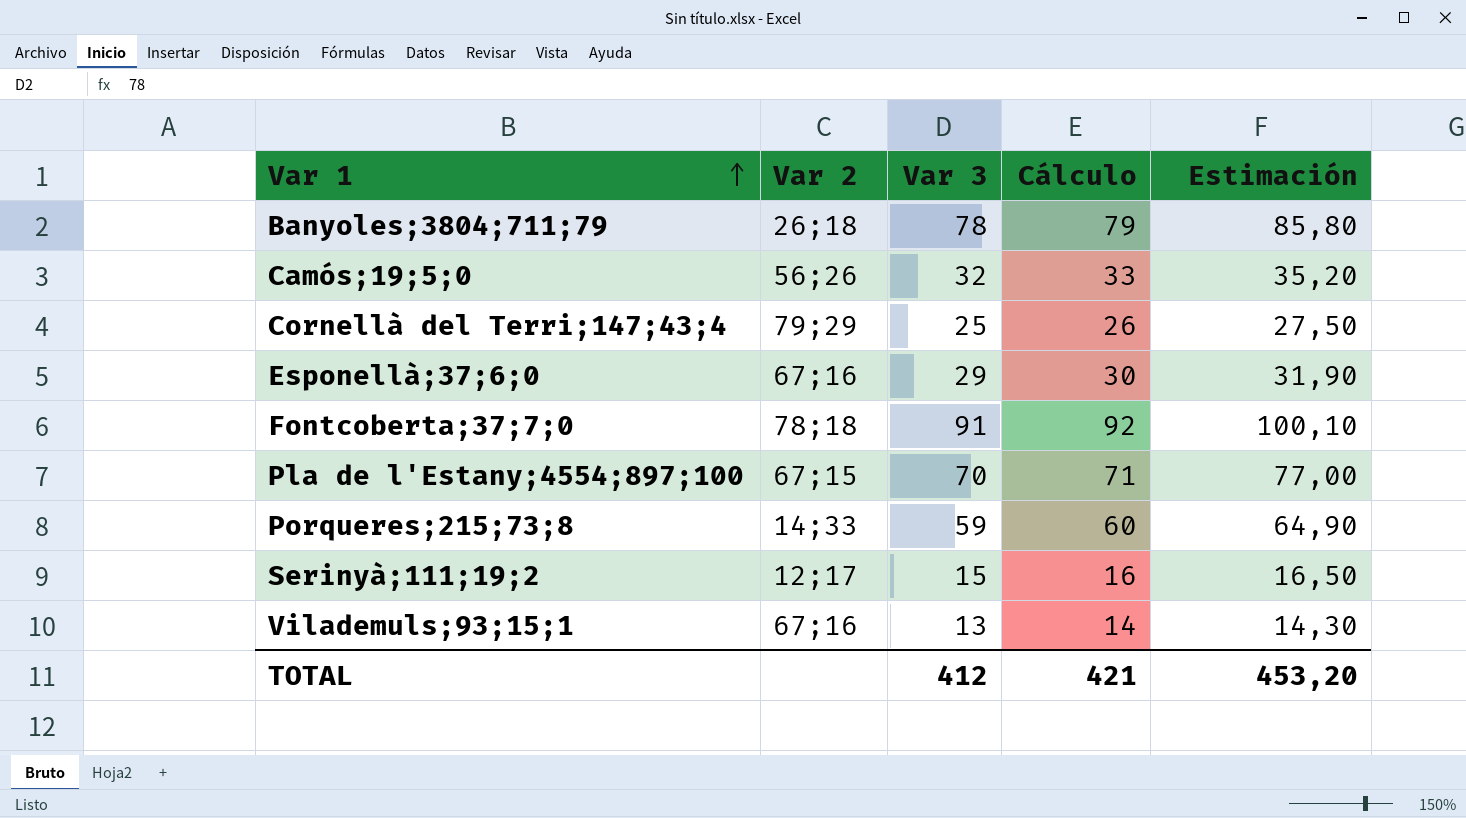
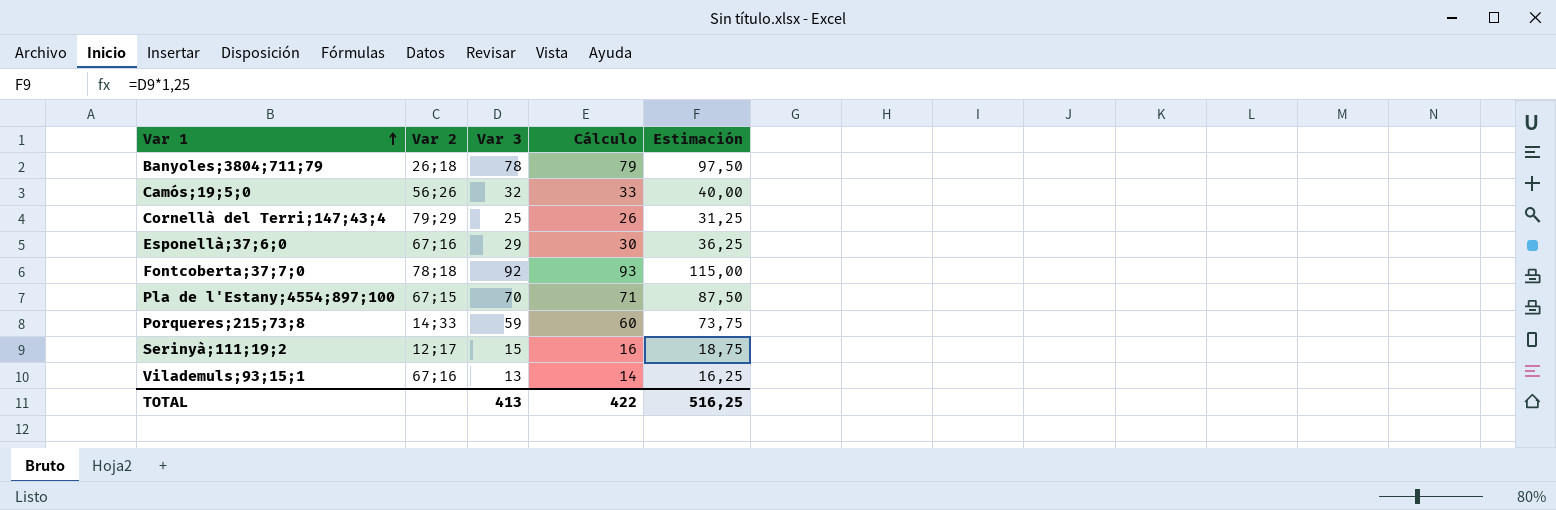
column Estimación | formula: [Var 3] * 1,1 -> [Var 3] * 1,25
Fontcoberta;37;7;0 | Var 3: 91 -> 92
Fontcoberta;37;7;0 | Cálculo: 92 -> 93
TOTAL | Var 3: 412 -> 413
TOTAL | Cálculo: 421 -> 422
TOTAL | Estimación: 453,20 -> 516,25

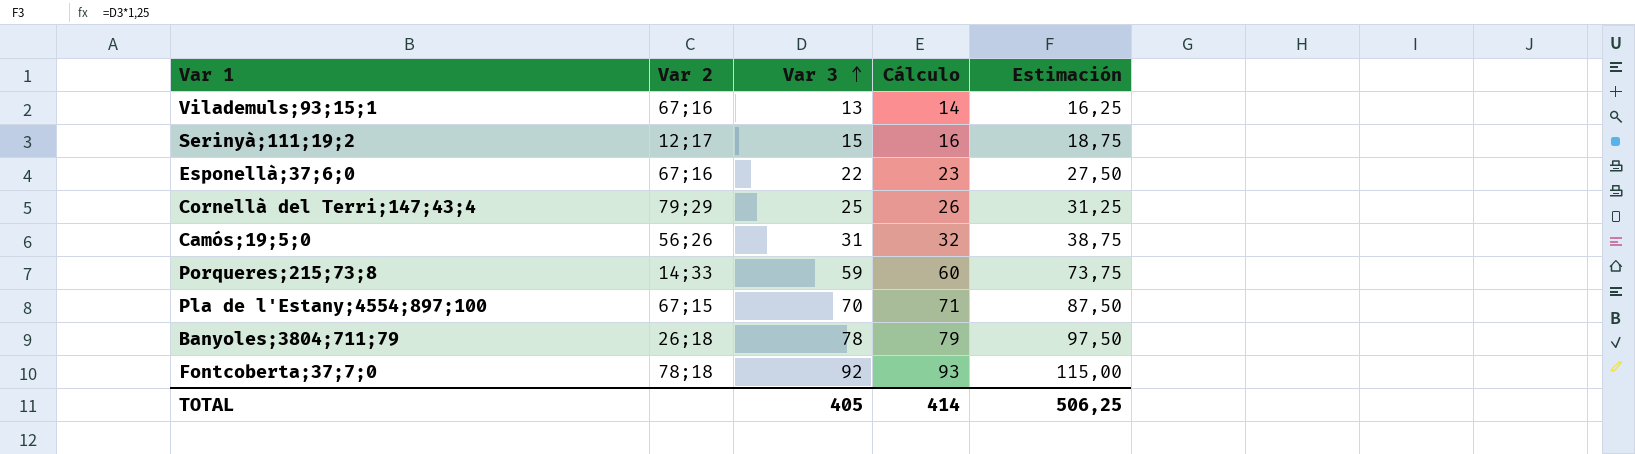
row order: Var 1 ascending -> Var 3 ascending
Esponellà;37;6;0 | Var 3: 29 -> 22
Esponellà;37;6;0 | Cálculo: 30 -> 23
Esponellà;37;6;0 | Estimación: 36,25 -> 27,50
Camós;19;5;0 | Var 3: 32 -> 31
Camós;19;5;0 | Cálculo: 33 -> 32
Camós;19;5;0 | Estimación: 40,00 -> 38,75
TOTAL | Var 3: 413 -> 405
TOTAL | Cálculo: 422 -> 414
TOTAL | Estimación: 516,25 -> 506,25

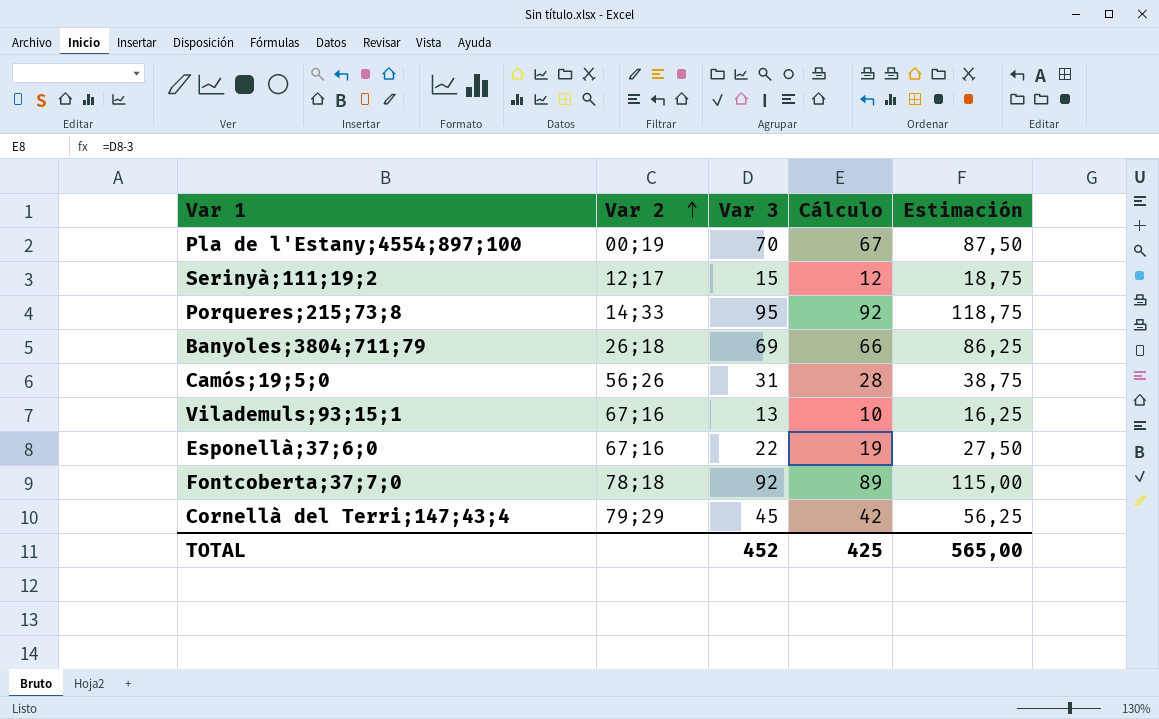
row order: Var 3 ascending -> Var 2 ascending
column Cálculo | formula: [Var 3] + 1 -> [Var 3] - 3
Pla de l'Estany;4554;897;100 | Var 2: 67;15 -> 00;19
Porqueres;215;73;8 | Var 3: 59 -> 95
Porqueres;215;73;8 | Estimación: 73,75 -> 118,75
Banyoles;3804;711;79 | Var 3: 78 -> 69
Banyoles;3804;711;79 | Estimación: 97,50 -> 86,25
Cornellà del Terri;147;43;4 | Var 3: 25 -> 45
Cornellà del Terri;147;43;4 | Estimación: 31,25 -> 56,25
TOTAL | Var 3: 405 -> 452
TOTAL | Cálculo: 414 -> 425
TOTAL | Estimación: 506,25 -> 565,00

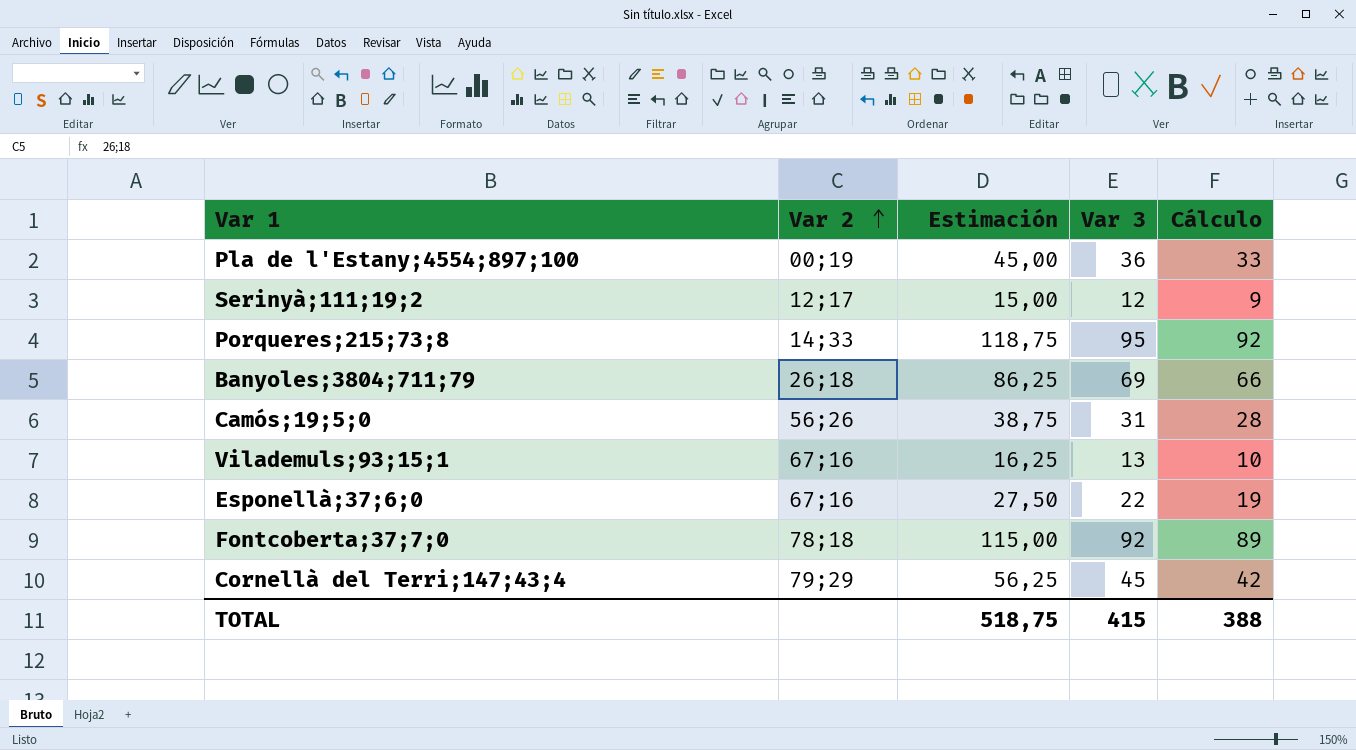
column Estimación | position: 5 -> 3
Pla de l'Estany;4554;897;100 | Estimación: 87,50 -> 45,00
Pla de l'Estany;4554;897;100 | Var 3: 70 -> 36
Pla de l'Estany;4554;897;100 | Cálculo: 67 -> 33
Serinyà;111;19;2 | Estimación: 18,75 -> 15,00
Serinyà;111;19;2 | Var 3: 15 -> 12
Serinyà;111;19;2 | Cálculo: 12 -> 9
TOTAL | Estimación: 565,00 -> 518,75
TOTAL | Var 3: 452 -> 415
TOTAL | Cálculo: 425 -> 388

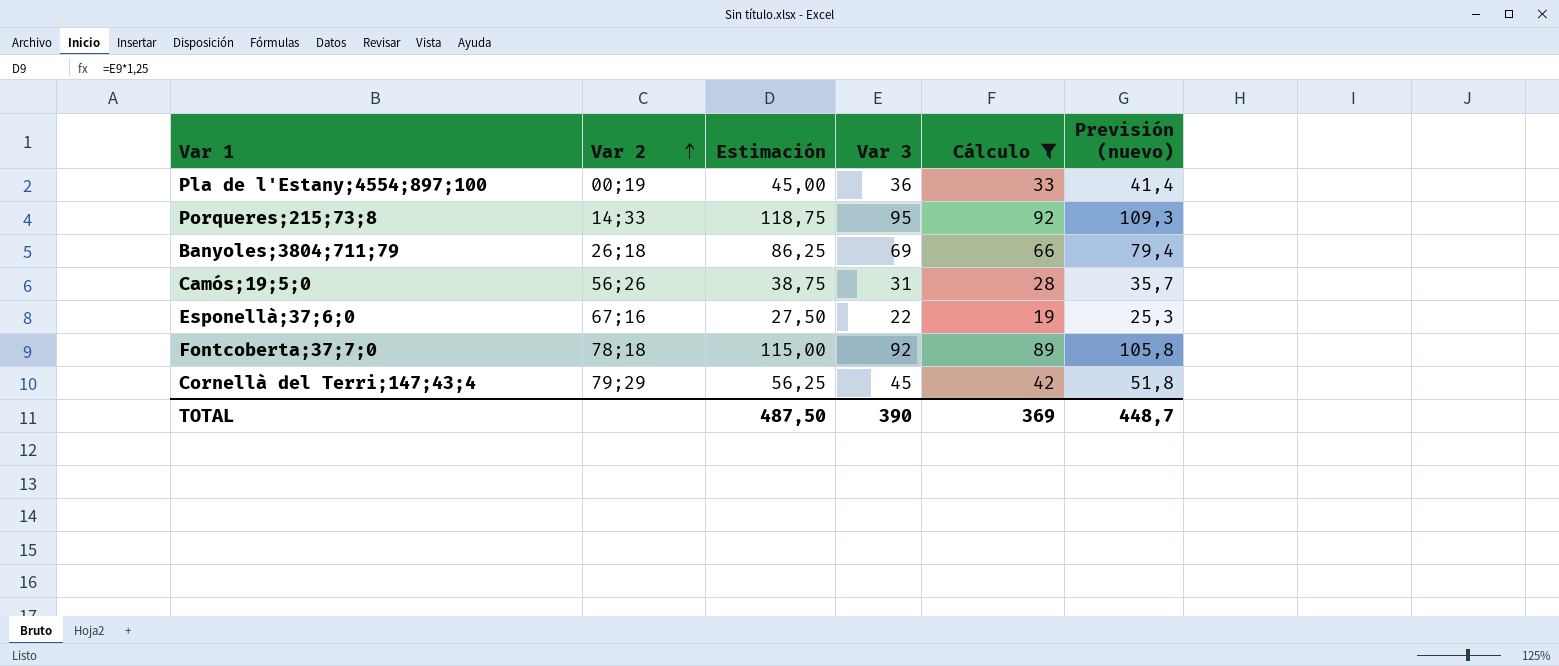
filter: none -> Cálculo >= 19
column Previsión (nuevo) | formula: none -> [Var 3] * 1,15
TOTAL | Estimación: 518,75 -> 487,50
TOTAL | Var 3: 415 -> 390
TOTAL | Cálculo: 388 -> 369

